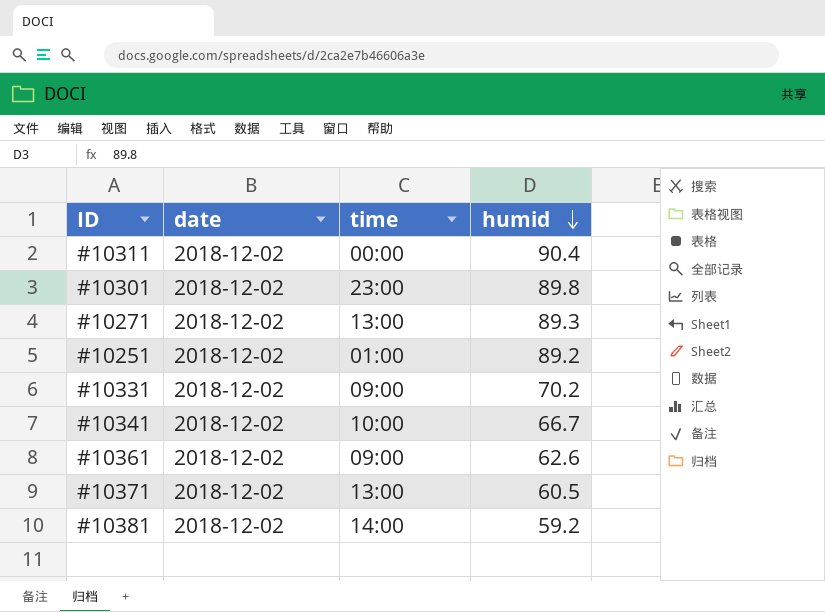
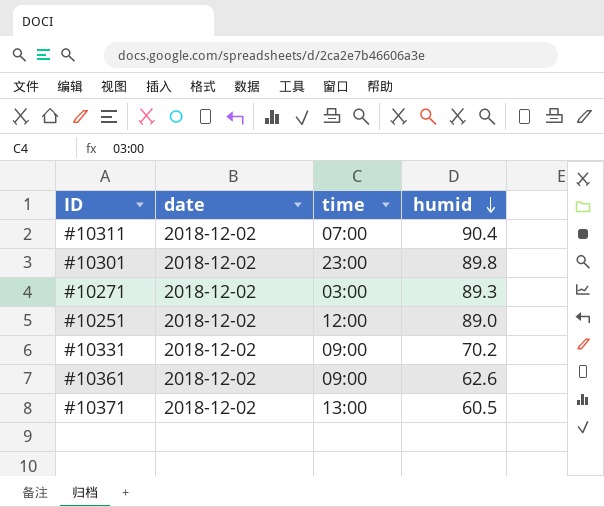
row #10341: 2018-12-02 | 10:00 | 66.7 -> none
row #10381: 2018-12-02 | 14:00 | 59.2 -> none
#10311 | time: 00:00 -> 07:00
#10271 | time: 13:00 -> 03:00
#10251 | time: 01:00 -> 12:00
#10251 | humid: 89.2 -> 89.0

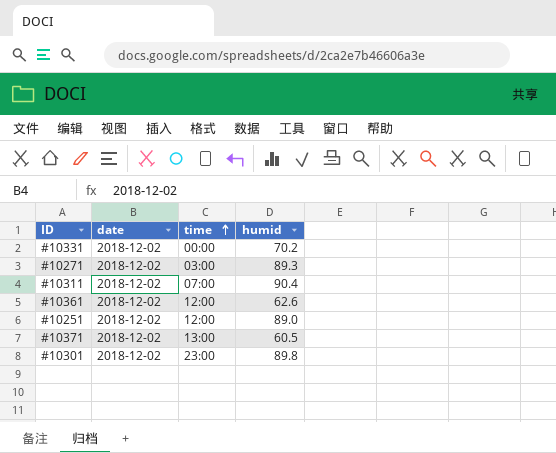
row order: humid descending -> time ascending
#10331 | time: 09:00 -> 00:00
#10361 | time: 09:00 -> 12:00

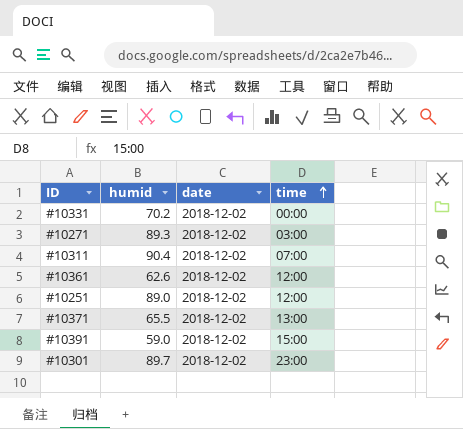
column humid | position: 4 -> 2
#10371 | humid: 60.5 -> 65.5
row #10391: none -> 59.0 | 2018-12-02 | 15:00
#10301 | humid: 89.8 -> 89.7

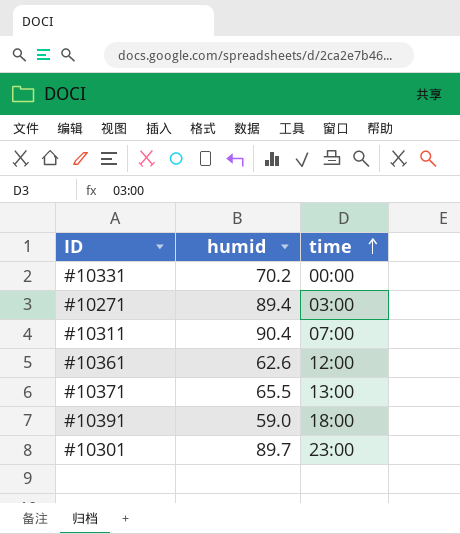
column date | position: 3 -> none
row #10251: 89.0 | 2018-12-02 | 12:00 -> none
#10271 | humid: 89.3 -> 89.4
#10391 | time: 15:00 -> 18:00

